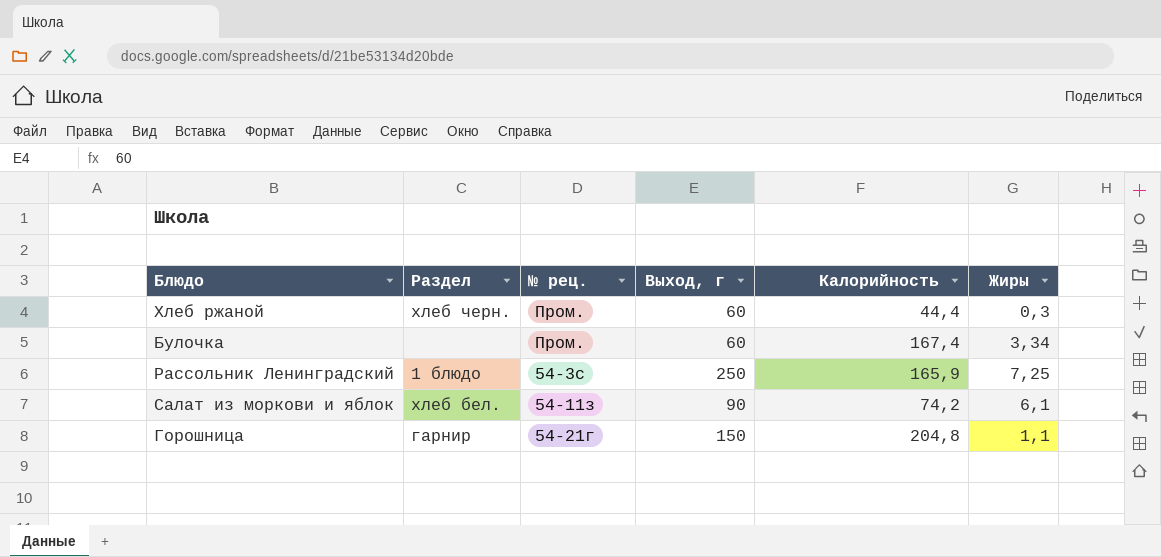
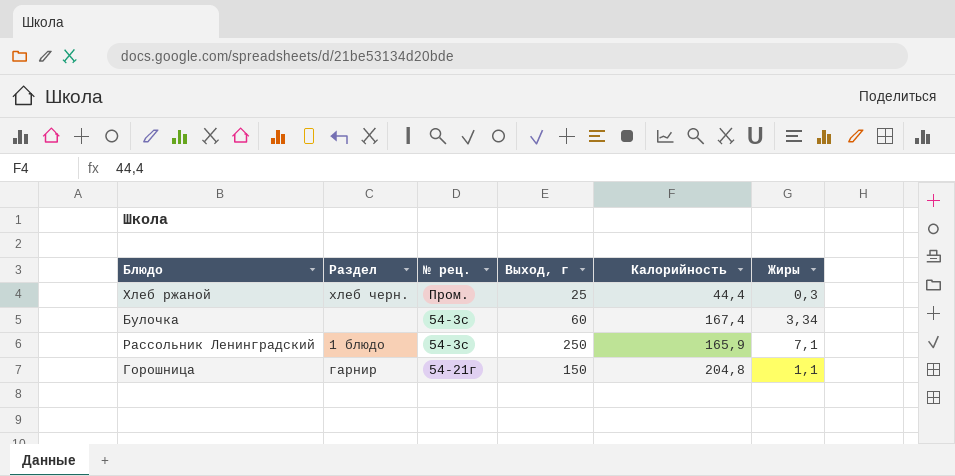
row Салат из моркови и яблок: хлеб бел. | 54-11з | 90 | 74,2 | 6,1 -> none
Хлеб ржаной | Выход, г: 60 -> 25
Булочка | № рец.: Пром. -> 54-3с
Рассольник Ленинградский | Жиры: 7,25 -> 7,1

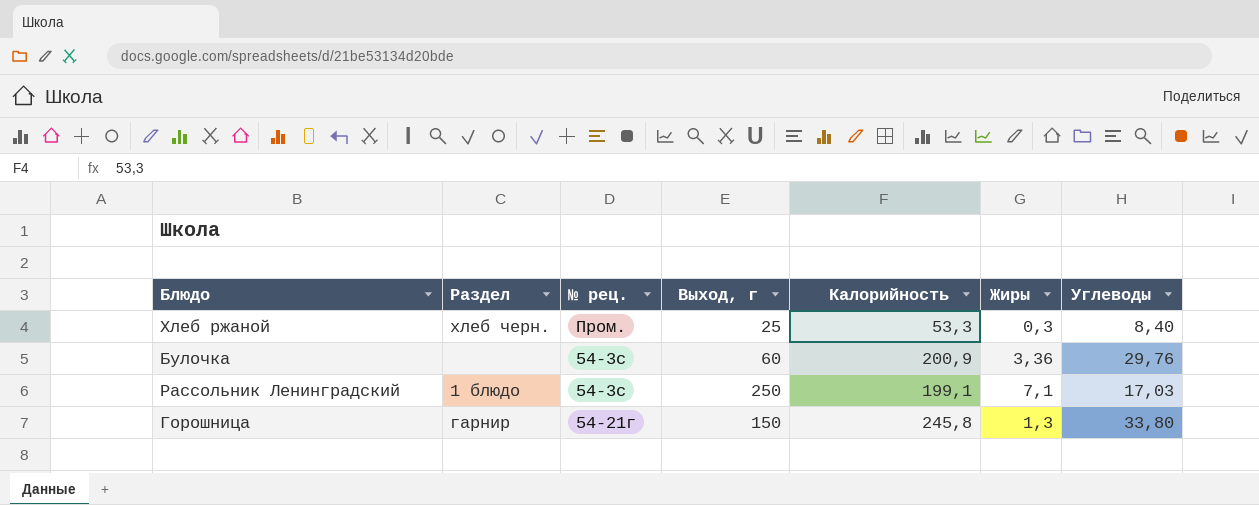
column Углеводы | position: none -> 7
Хлеб ржаной | Калорийность: 44,4 -> 53,3
Булочка | Калорийность: 167,4 -> 200,9
Булочка | Жиры: 3,34 -> 3,36
Рассольник Ленинградский | Калорийность: 165,9 -> 199,1
Горошница | Калорийность: 204,8 -> 245,8
Горошница | Жиры: 1,1 -> 1,3

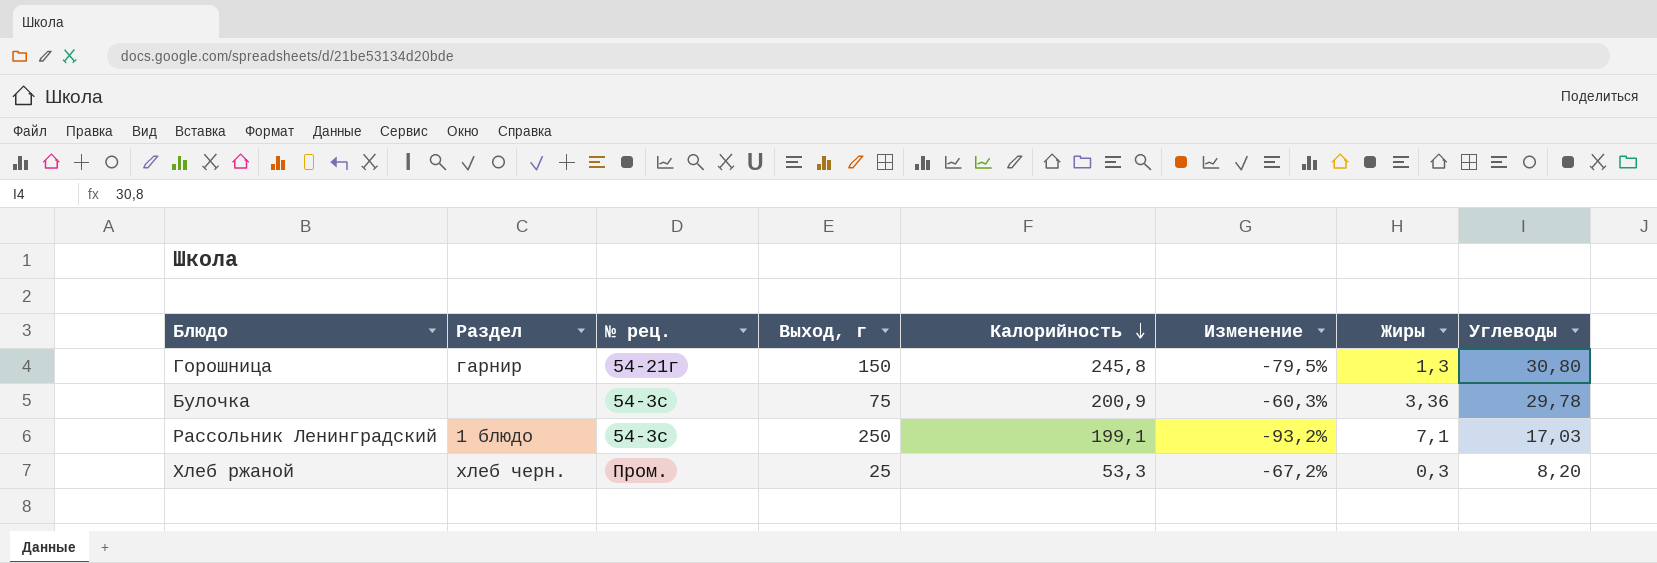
row order: none -> Калорийность descending
column Изменение | formula: none -> ([Углеводы] - [Выход, г]) / [Выход, г]
Горошница | Углеводы: 33,80 -> 30,80
Булочка | Выход, г: 60 -> 75
Булочка | Углеводы: 29,76 -> 29,78
Хлеб ржаной | Углеводы: 8,40 -> 8,20

